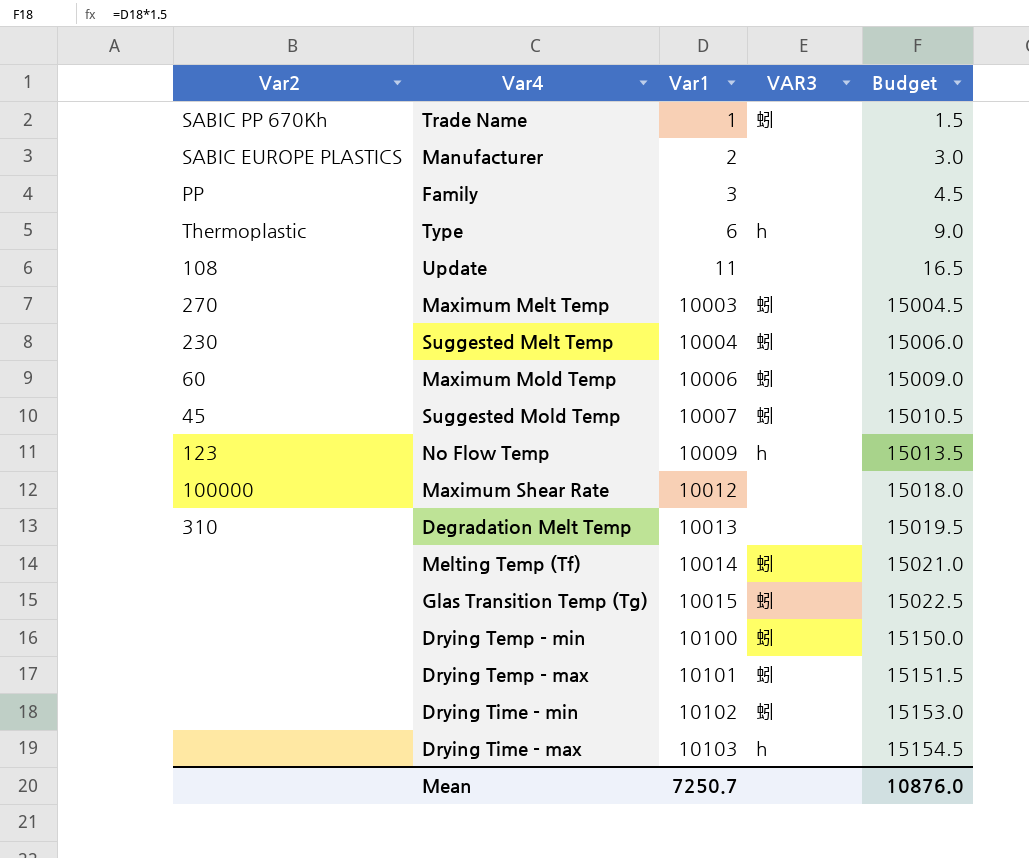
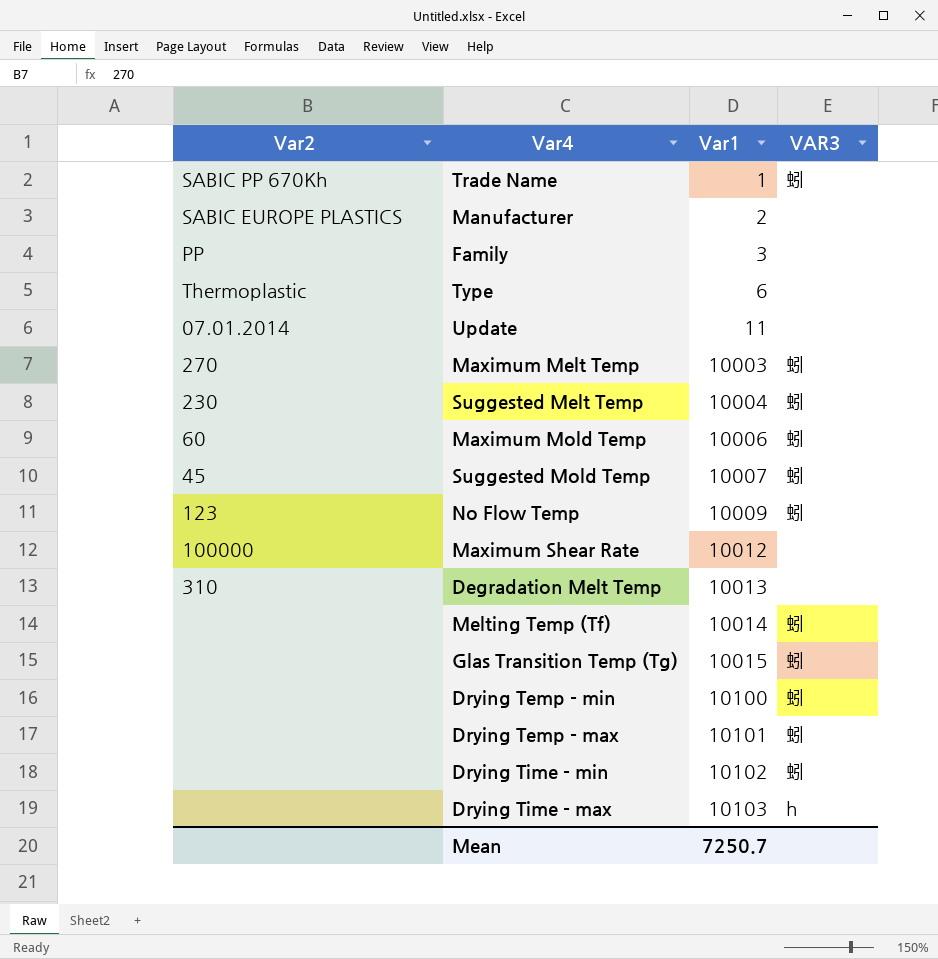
column Budget | formula: [Var1] * 1.5 -> none
Type | VAR3: h -> none
Update | Var2: 108 -> 07.01.2014
No Flow Temp | VAR3: h -> 蚓

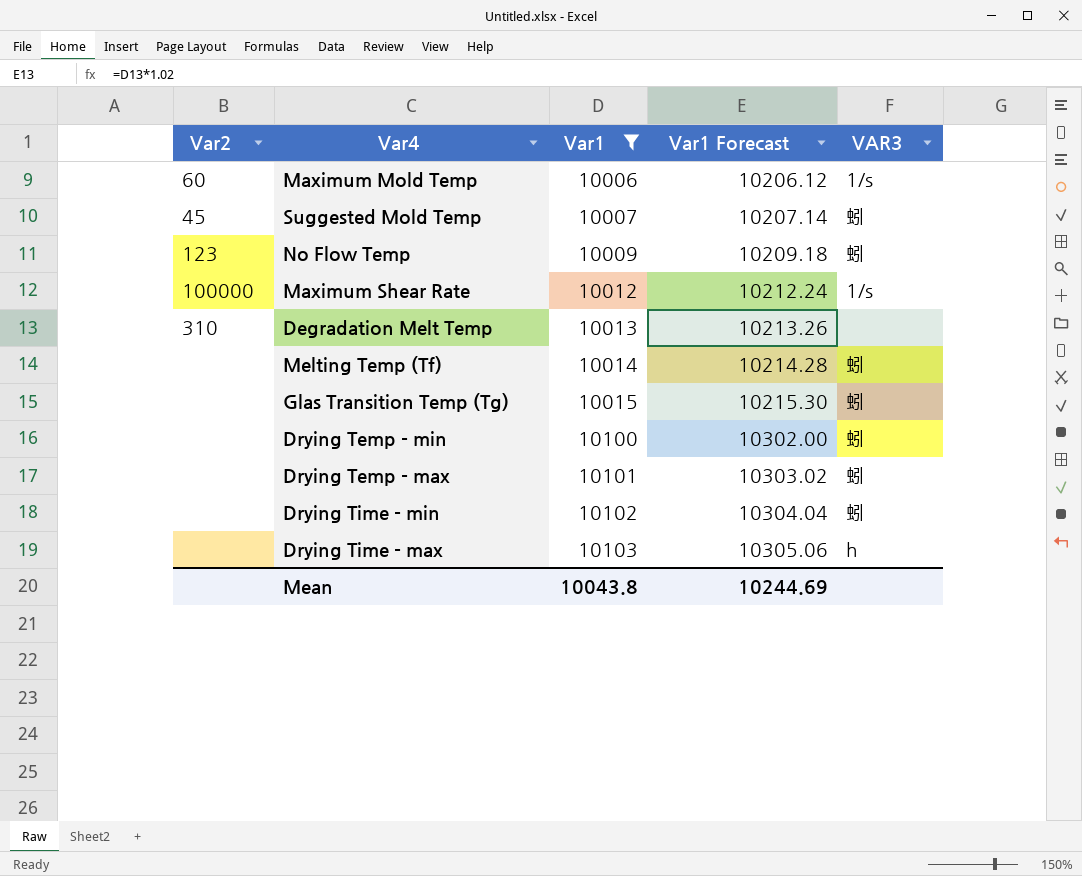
filter: none -> Var1 >= 10006
column Var1 Forecast | formula: none -> [Var1] * 1.02
Maximum Mold Temp | VAR3: 蚓 -> 1/s
Maximum Shear Rate | VAR3: none -> 1/s
Mean | Var1: 7250.7 -> 10043.8

